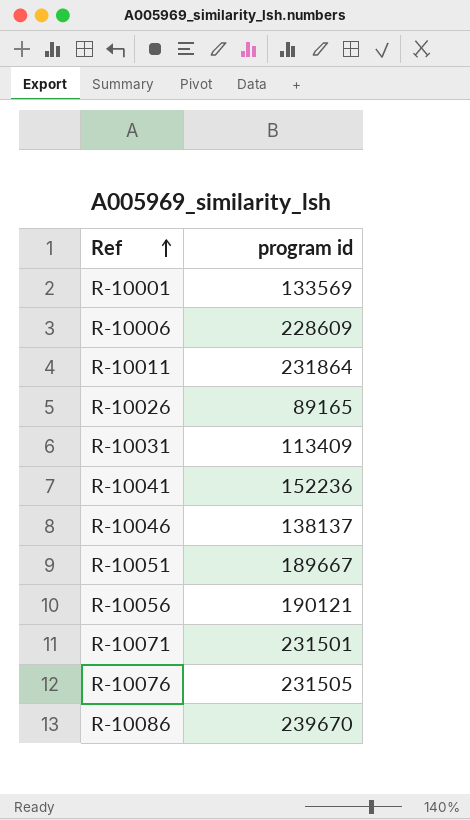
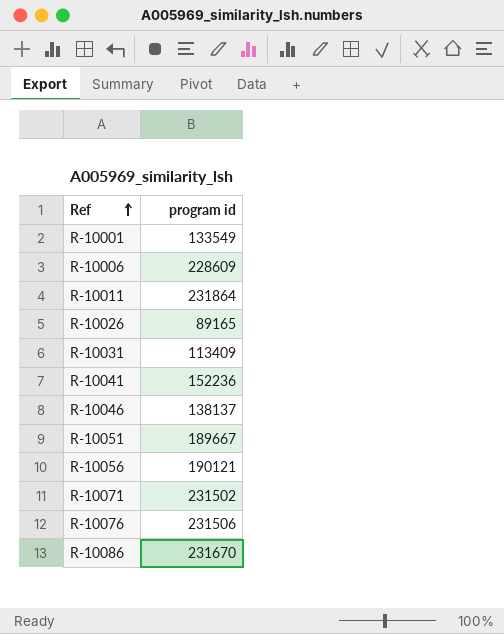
R-10001 | program id: 133569 -> 133549
R-10071 | program id: 231501 -> 231502
R-10076 | program id: 231505 -> 231506
R-10086 | program id: 239670 -> 231670

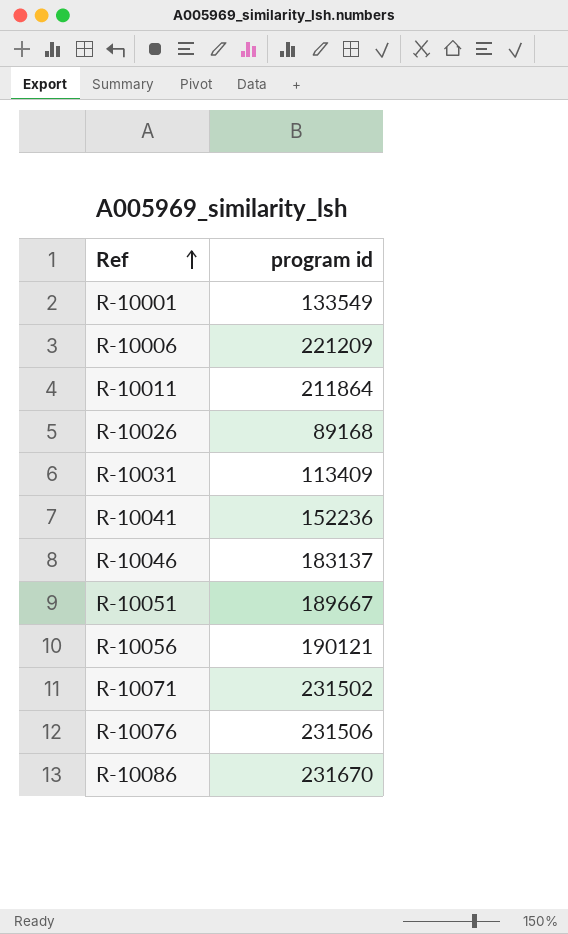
R-10006 | program id: 228609 -> 221209
R-10011 | program id: 231864 -> 211864
R-10026 | program id: 89165 -> 89168
R-10046 | program id: 138137 -> 183137

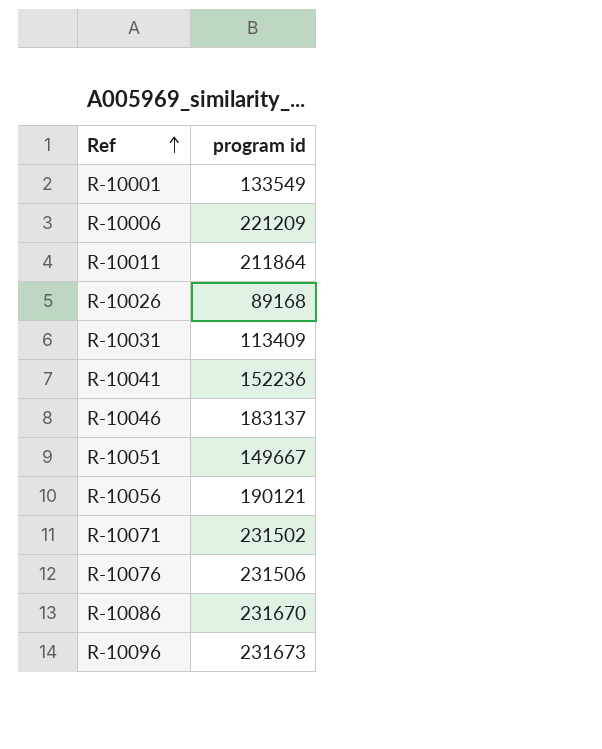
R-10051 | program id: 189667 -> 149667
row R-10096: none -> 231673

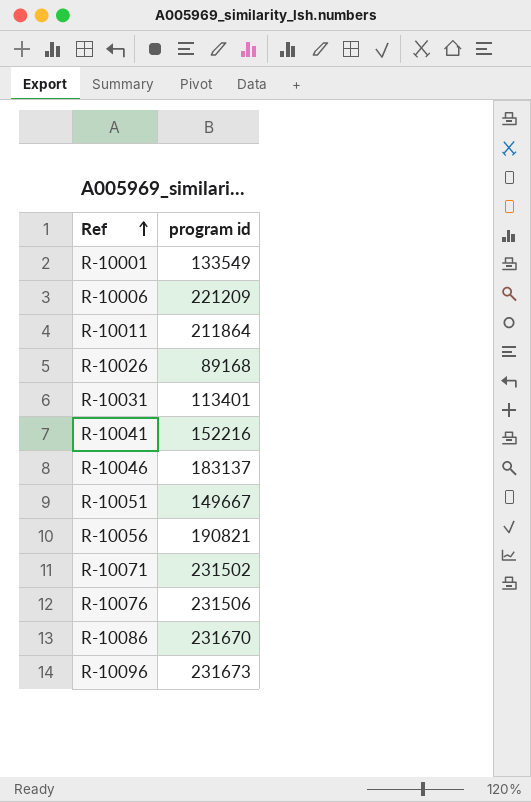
R-10031 | program id: 113409 -> 113401
R-10041 | program id: 152236 -> 152216
R-10056 | program id: 190121 -> 190821

